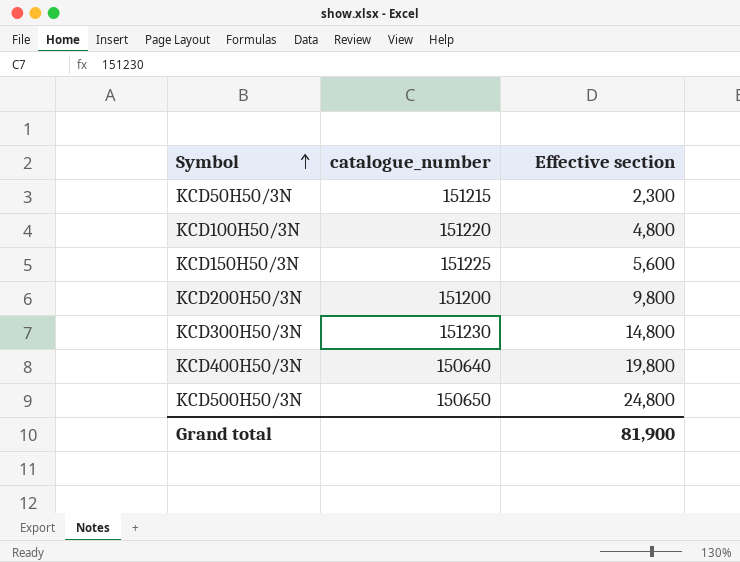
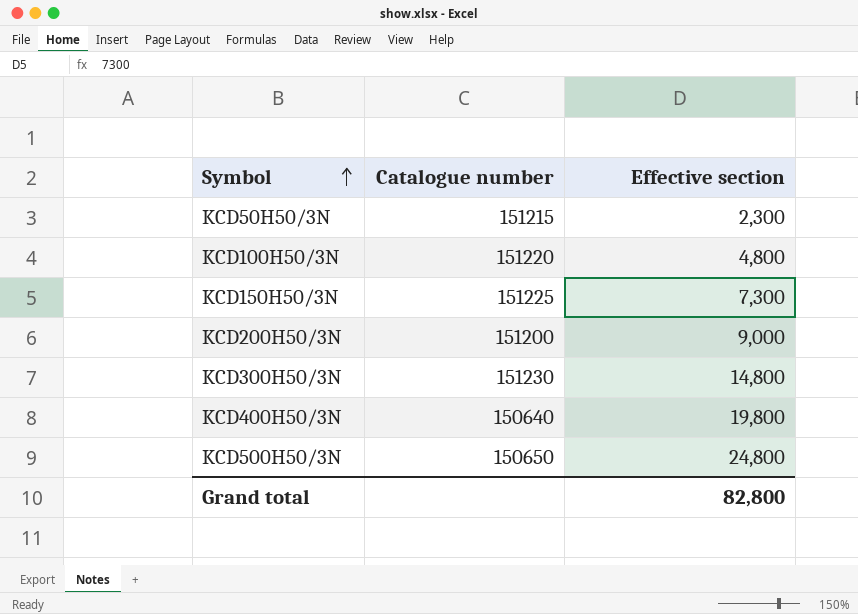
column name: catalogue_number -> Catalogue number
KCD150H50/3N | Effective section: 5,600 -> 7,300
KCD200H50/3N | Effective section: 9,800 -> 9,000
Grand total | Effective section: 81,900 -> 82,800

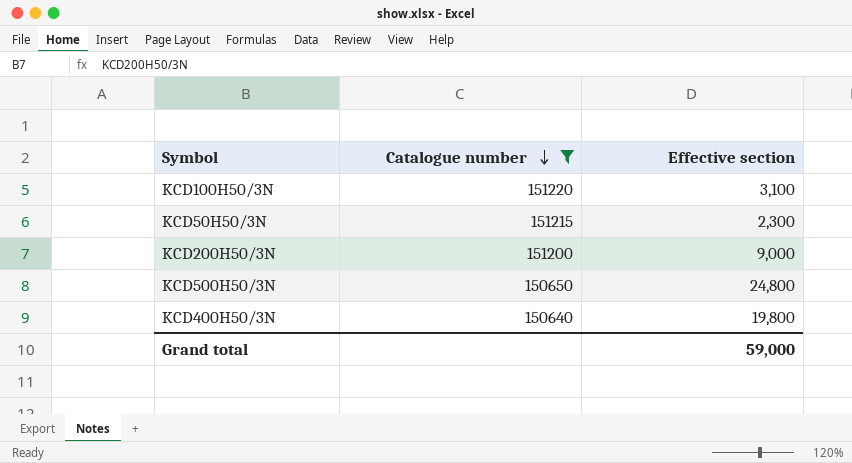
filter: none -> Catalogue number <= 151220
row order: Symbol ascending -> Catalogue number descending
KCD100H50/3N | Effective section: 4,800 -> 3,100
Grand total | Effective section: 82,800 -> 59,000

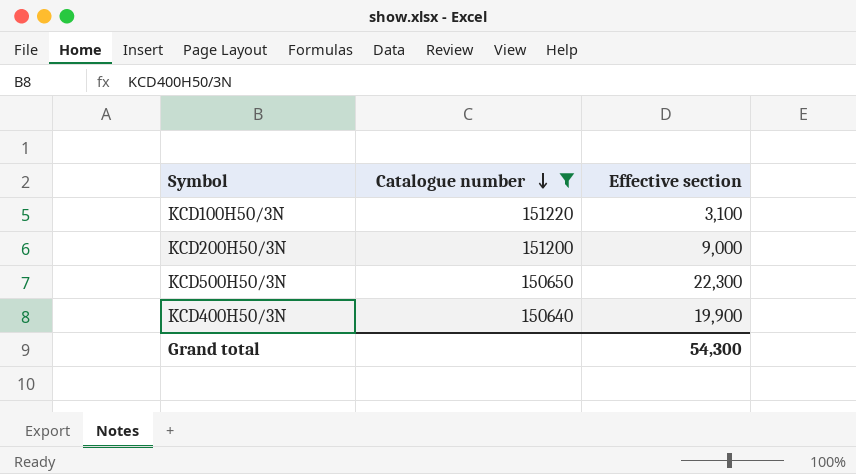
row KCD50H50/3N: 151215 | 2,300 -> none
KCD500H50/3N | Effective section: 24,800 -> 22,300
KCD400H50/3N | Effective section: 19,800 -> 19,900
Grand total | Effective section: 59,000 -> 54,300

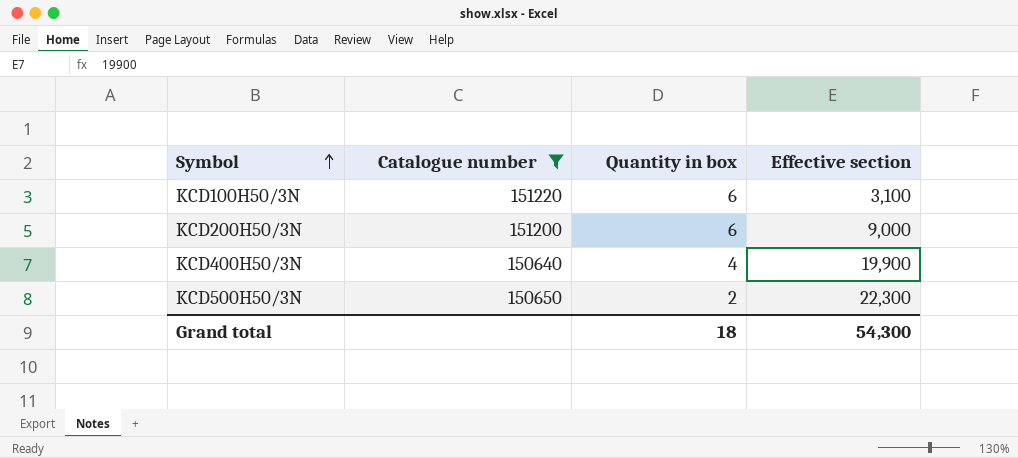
row order: Catalogue number descending -> Symbol ascending
column Quantity in box | position: none -> 3

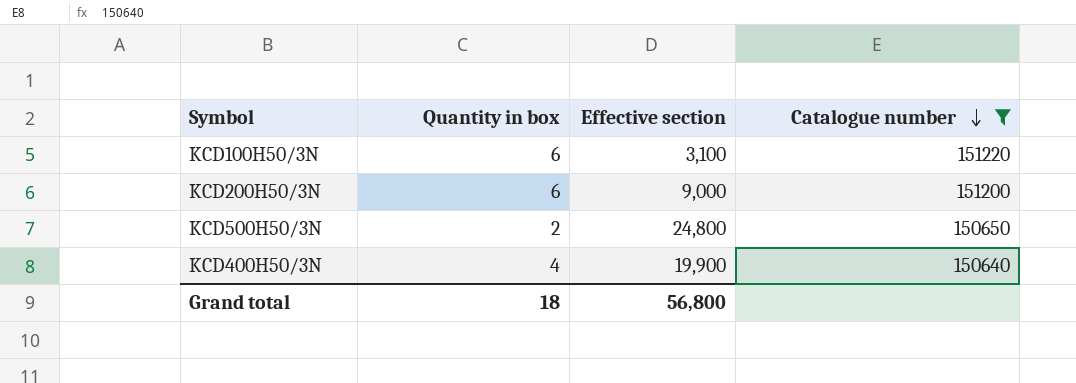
row order: Symbol ascending -> Catalogue number descending
column Catalogue number | position: 2 -> 4
KCD500H50/3N | Effective section: 22,300 -> 24,800
Grand total | Effective section: 54,300 -> 56,800

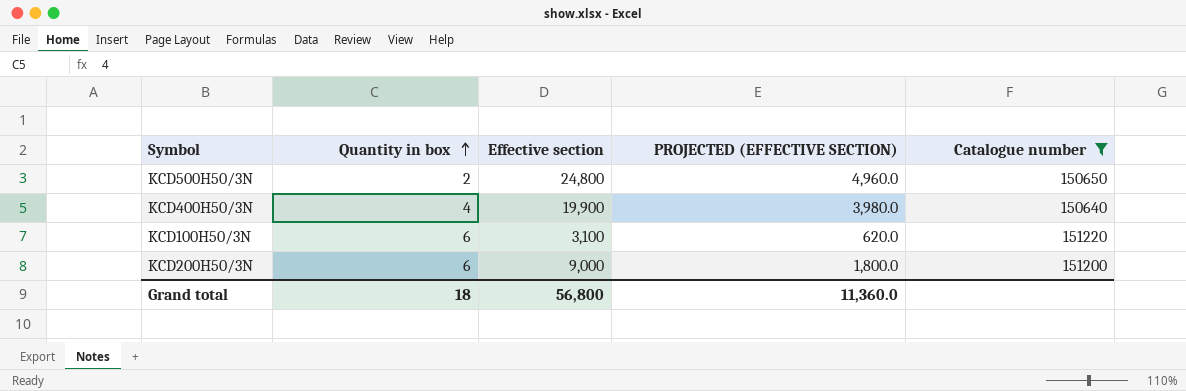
row order: Catalogue number descending -> Quantity in box ascending
column PROJECTED (EFFECTIVE SECTION) | formula: none -> [Effective section] * 0.2

